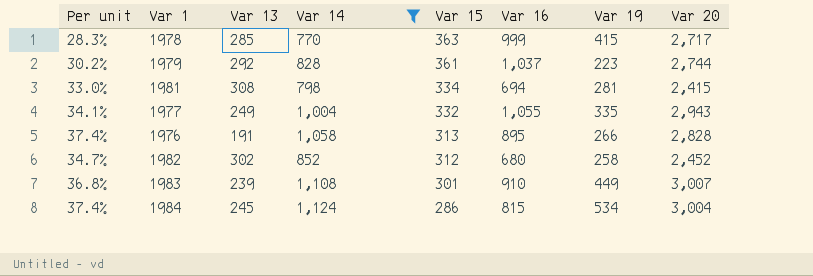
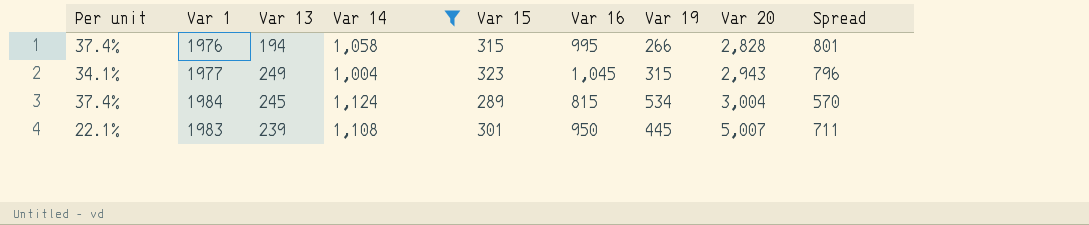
row order: Var 15 descending -> Var 20 ascending
column Spread | formula: none -> [Var 16] - [Var 13]
row 1978: 28.3% | 285 | 770 | 363 | 999 | 415 | 2,717 -> none
row 1979: 30.2% | 292 | 828 | 361 | 1,037 | 223 | 2,744 -> none
row 1981: 33.0% | 308 | 798 | 334 | 694 | 281 | 2,415 -> none
row 1982: 34.7% | 302 | 852 | 312 | 680 | 258 | 2,452 -> none
1976 | Var 13: 191 -> 194
1976 | Var 15: 313 -> 315
1976 | Var 16: 895 -> 995
1977 | Var 15: 332 -> 323
1977 | Var 16: 1,055 -> 1,045
1977 | Var 19: 335 -> 315
1984 | Var 15: 286 -> 289
1983 | Per unit: 36.8% -> 22.1%
1983 | Var 16: 910 -> 950
1983 | Var 19: 449 -> 445
1983 | Var 20: 3,007 -> 5,007

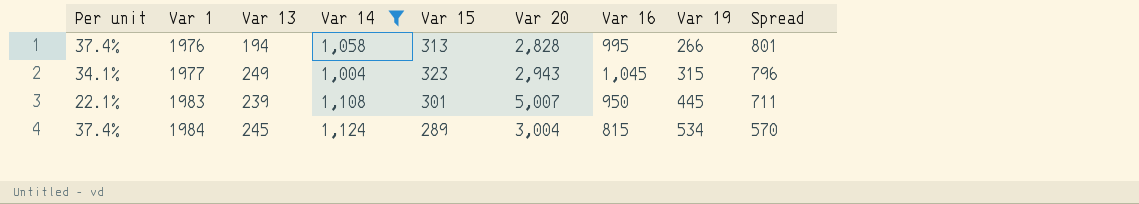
row order: Var 20 ascending -> Var 1 ascending
column Var 20 | position: 8 -> 6
1976 | Var 15: 315 -> 313

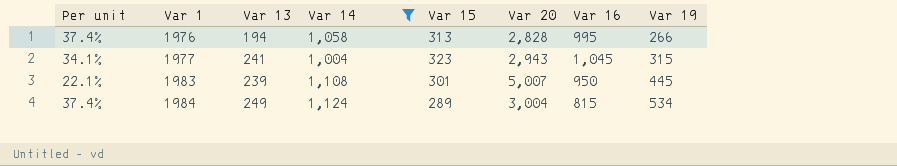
column Spread | formula: [Var 16] - [Var 13] -> none
1977 | Var 13: 249 -> 241
1984 | Var 13: 245 -> 249

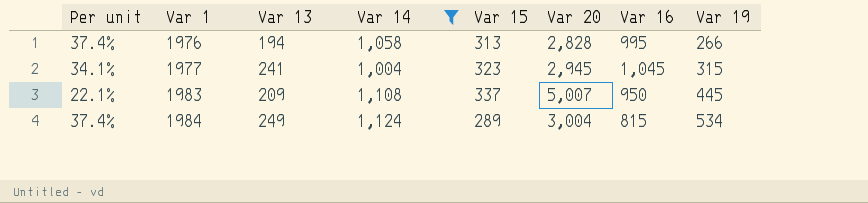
1977 | Var 20: 2,943 -> 2,945
1983 | Var 13: 239 -> 209
1983 | Var 15: 301 -> 337

